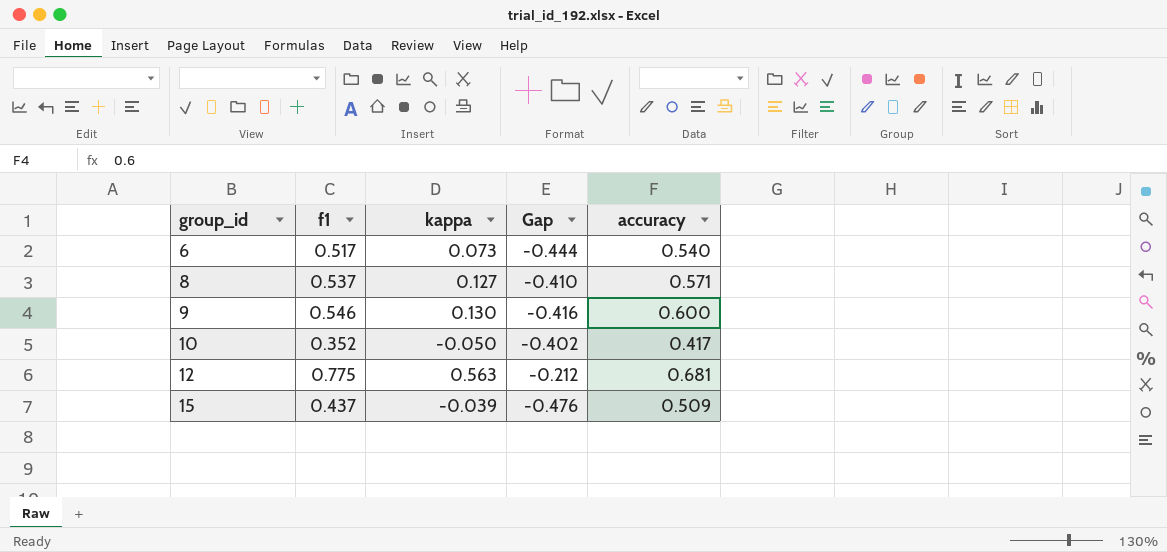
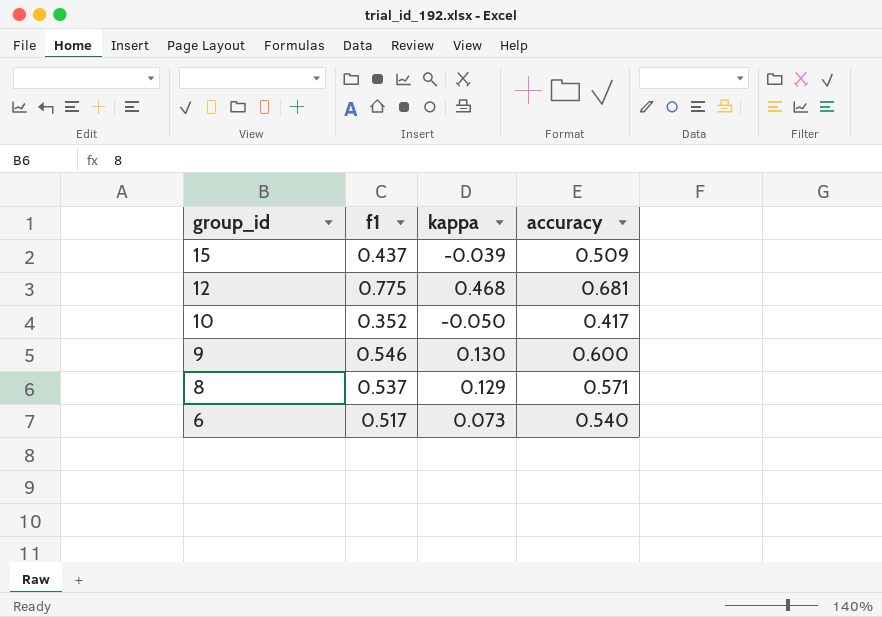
row order: group_id ascending -> group_id descending
column Gap | formula: [kappa] - [f1] -> none
12 | kappa: 0.563 -> 0.468
8 | kappa: 0.127 -> 0.129

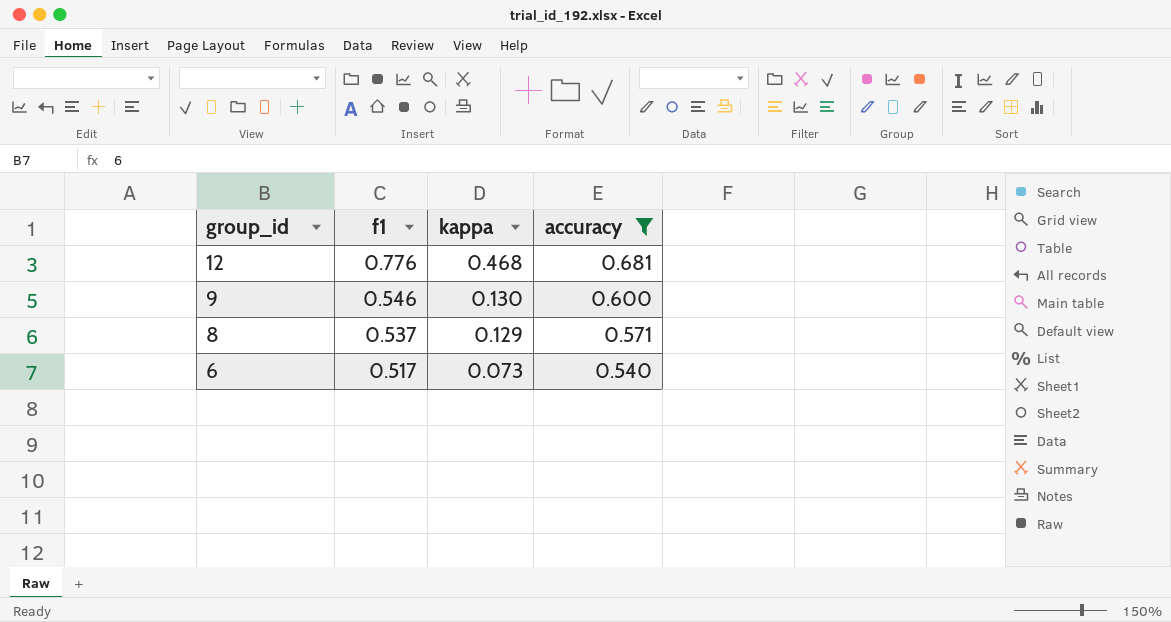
filter: none -> accuracy >= 0.540
12 | f1: 0.775 -> 0.776

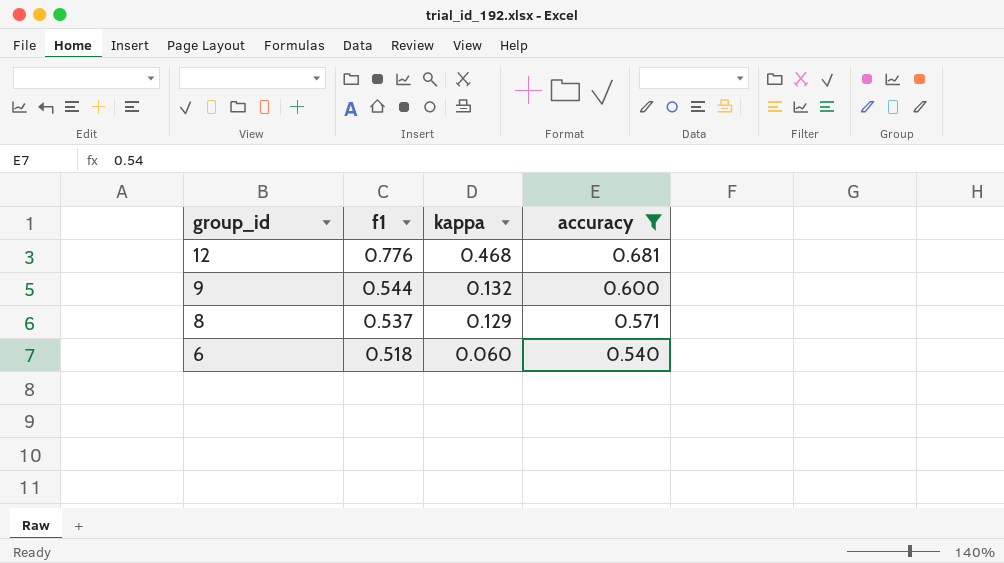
9 | f1: 0.546 -> 0.544
9 | kappa: 0.130 -> 0.132
6 | f1: 0.517 -> 0.518
6 | kappa: 0.073 -> 0.060

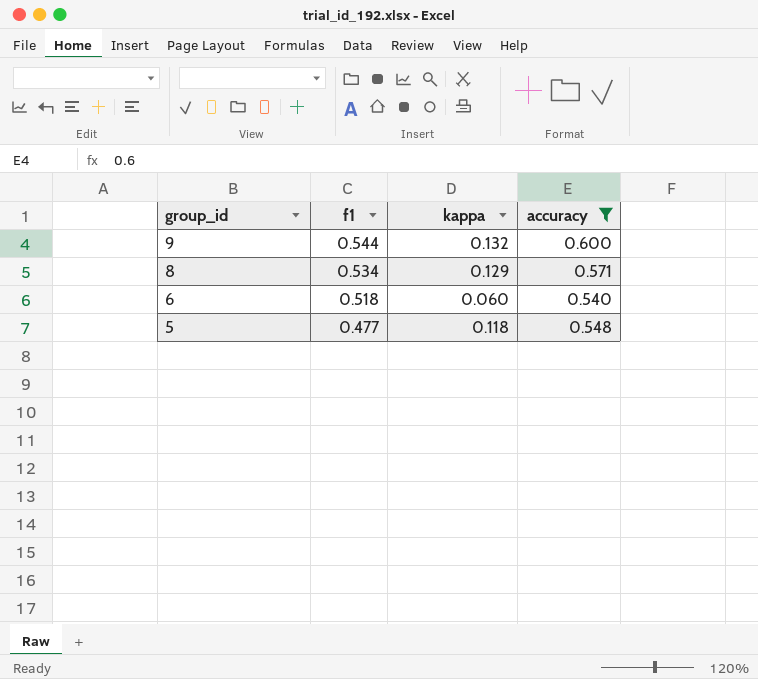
row 12: 0.776 | 0.468 | 0.681 -> none
8 | f1: 0.537 -> 0.534
row 5: none -> 0.477 | 0.118 | 0.548

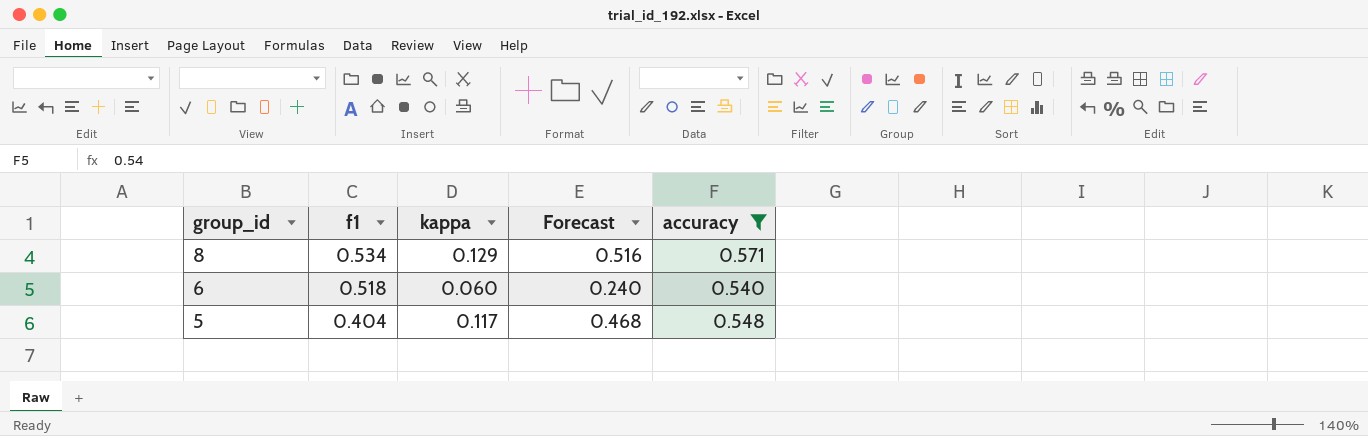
column Forecast | formula: none -> [kappa] * 4
row 9: 0.544 | 0.132 | 0.600 -> none
5 | f1: 0.477 -> 0.404
5 | kappa: 0.118 -> 0.117

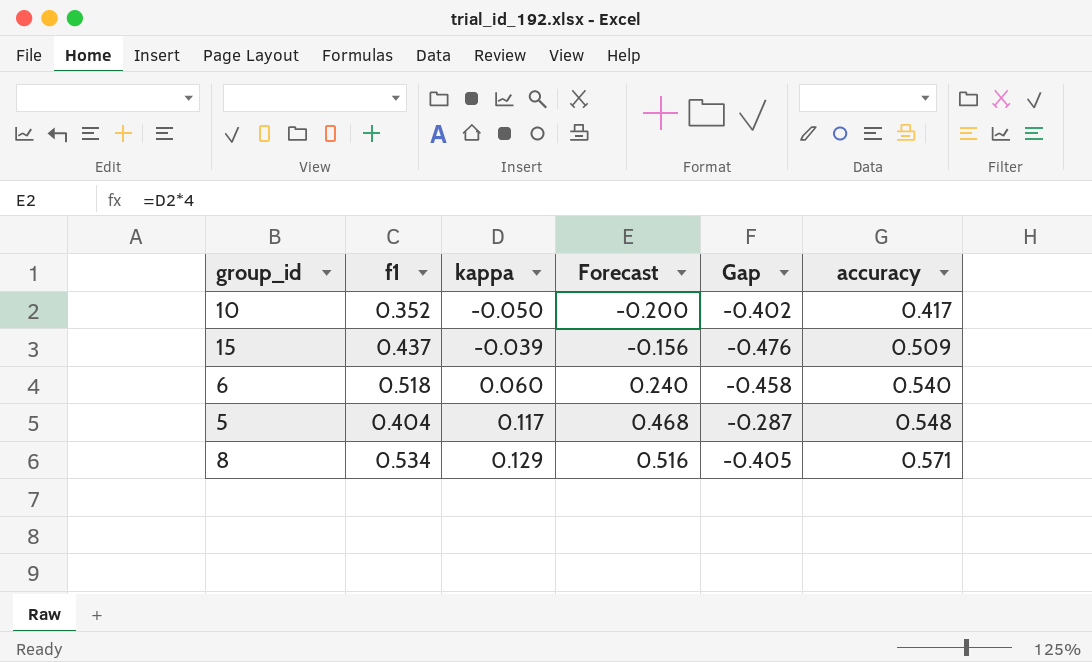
filter: accuracy >= 0.540 -> none
row order: group_id descending -> kappa ascending
column Gap | formula: none -> [kappa] - [f1]

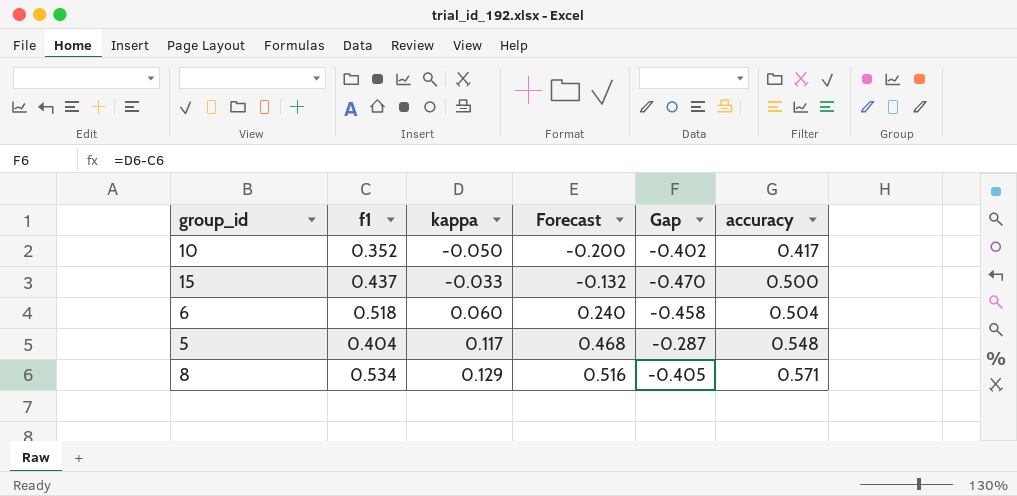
15 | kappa: -0.039 -> -0.033
15 | Forecast: -0.156 -> -0.132
15 | Gap: -0.476 -> -0.470
15 | accuracy: 0.509 -> 0.500
6 | accuracy: 0.540 -> 0.504

